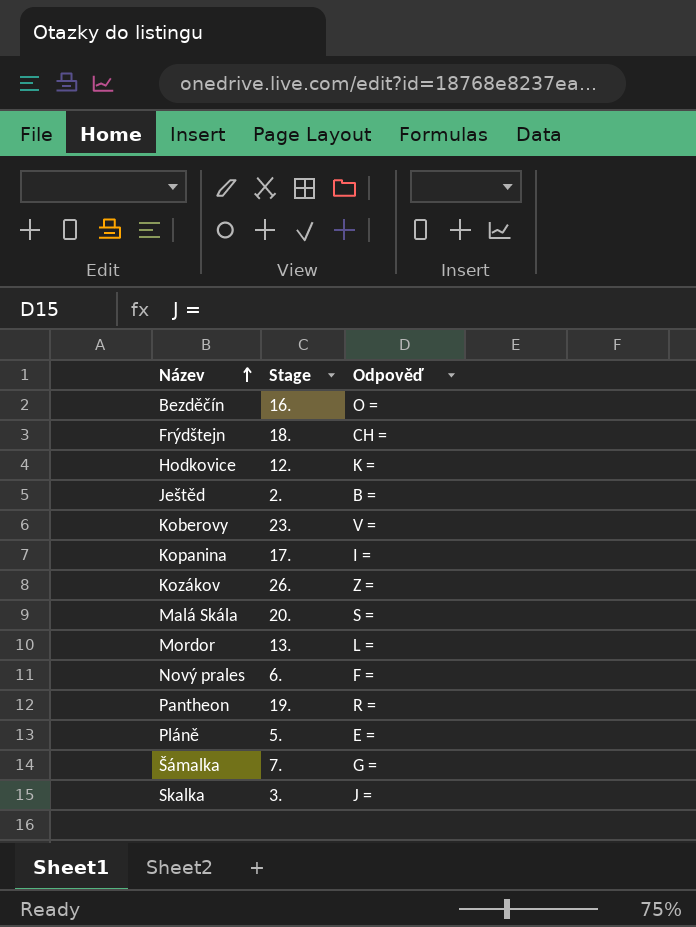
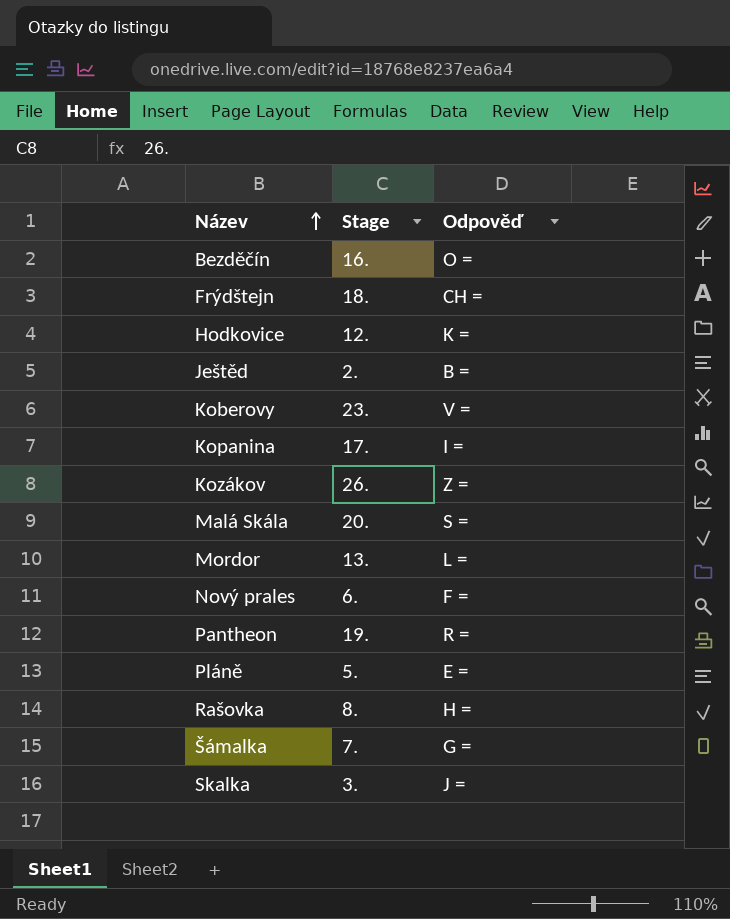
row Rašovka: none -> 8. | H =

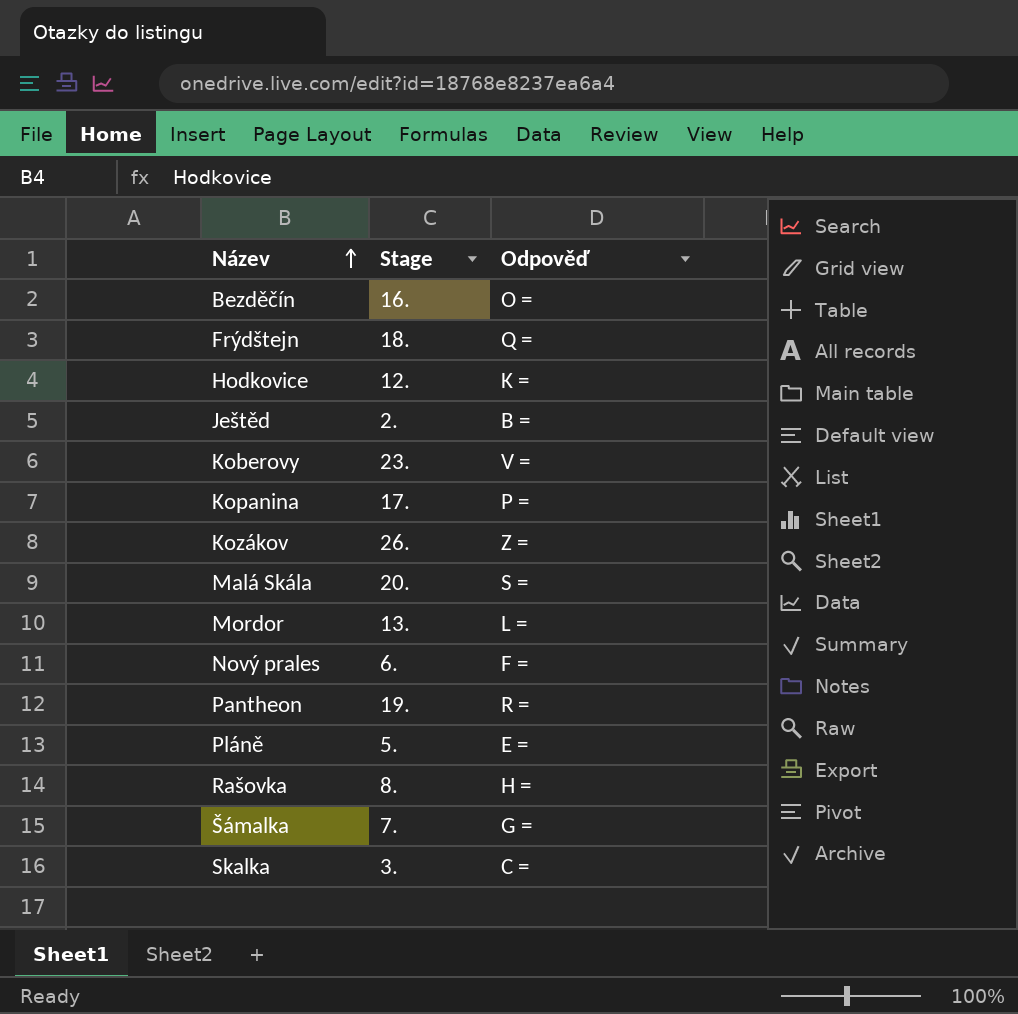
Frýdštejn | Odpověď: CH = -> Q =
Kopanina | Odpověď: I = -> P =
Skalka | Odpověď: J = -> C =

